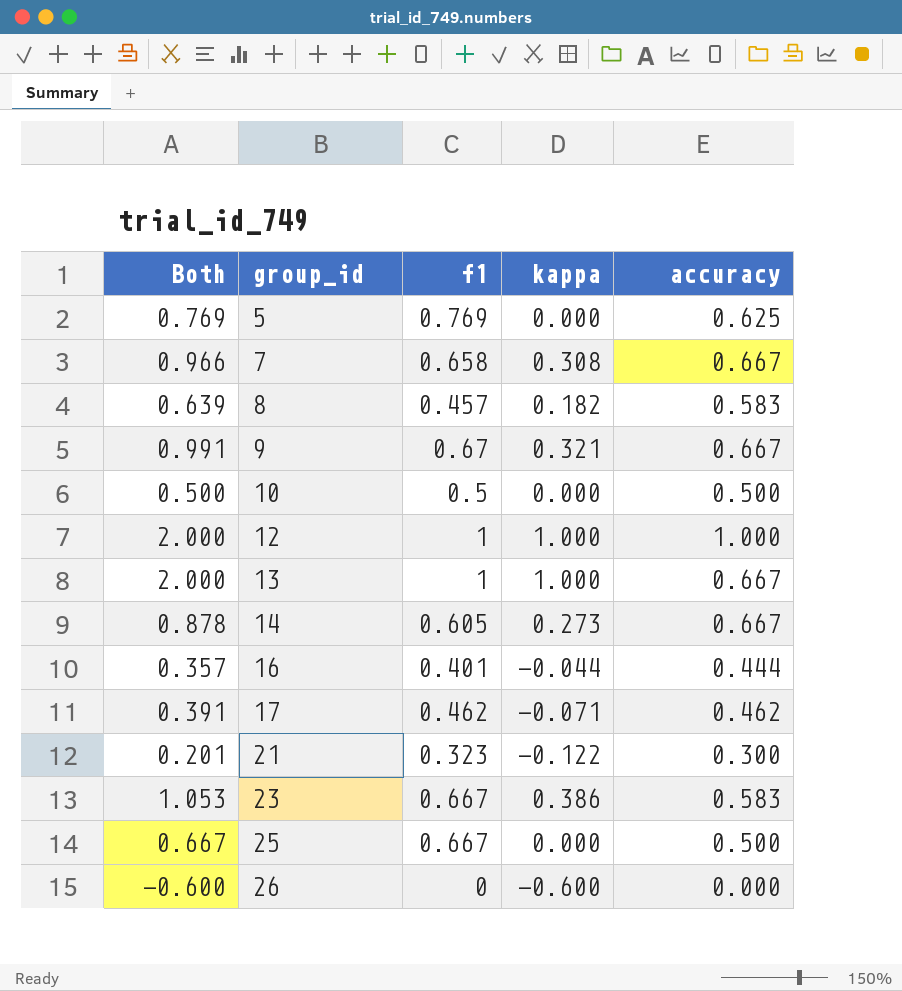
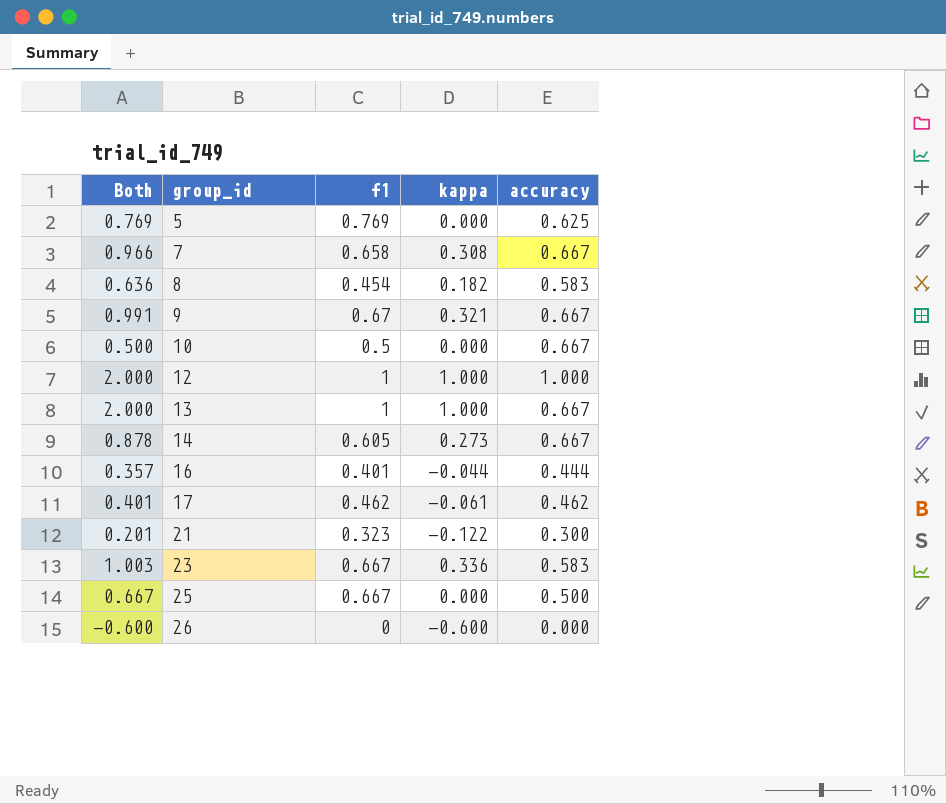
8 | Both: 0.639 -> 0.636
8 | f1: 0.457 -> 0.454
10 | accuracy: 0.500 -> 0.667
17 | Both: 0.391 -> 0.401
17 | kappa: -0.071 -> -0.061
23 | Both: 1.053 -> 1.003
23 | kappa: 0.386 -> 0.336

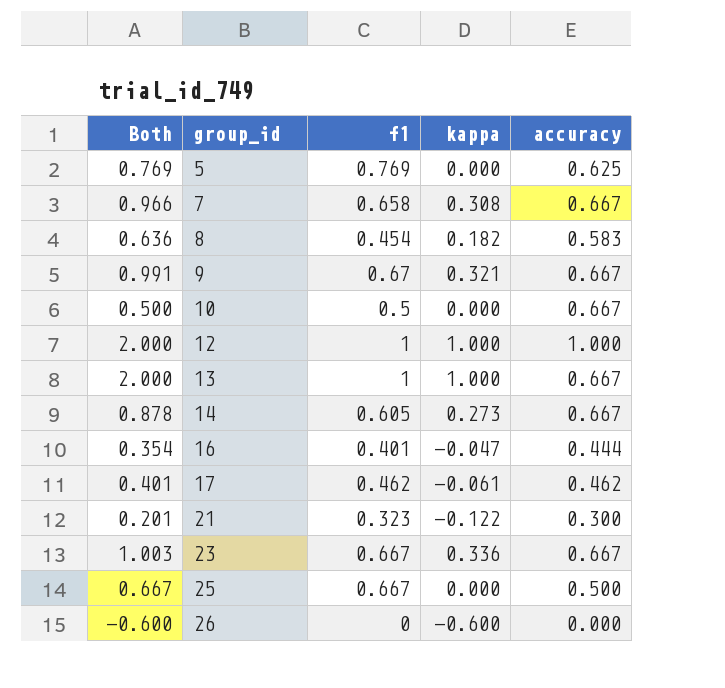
16 | Both: 0.357 -> 0.354
16 | kappa: -0.044 -> -0.047
23 | accuracy: 0.583 -> 0.667

